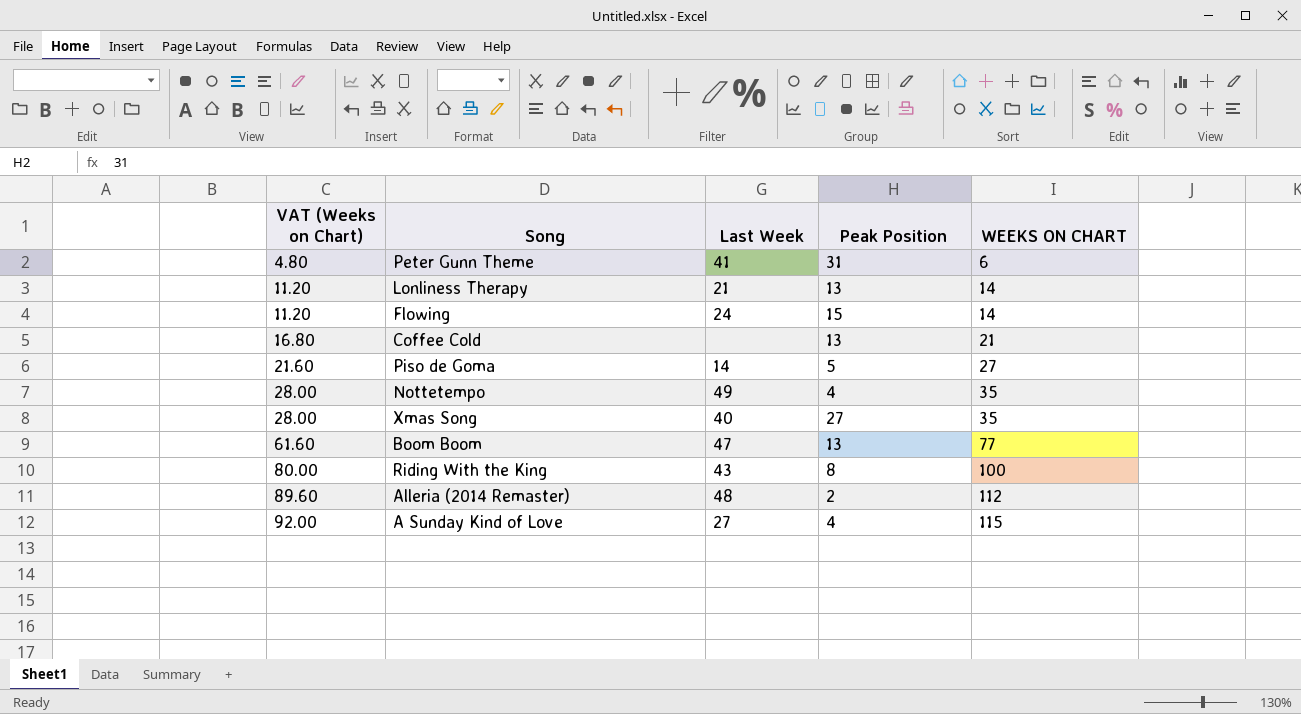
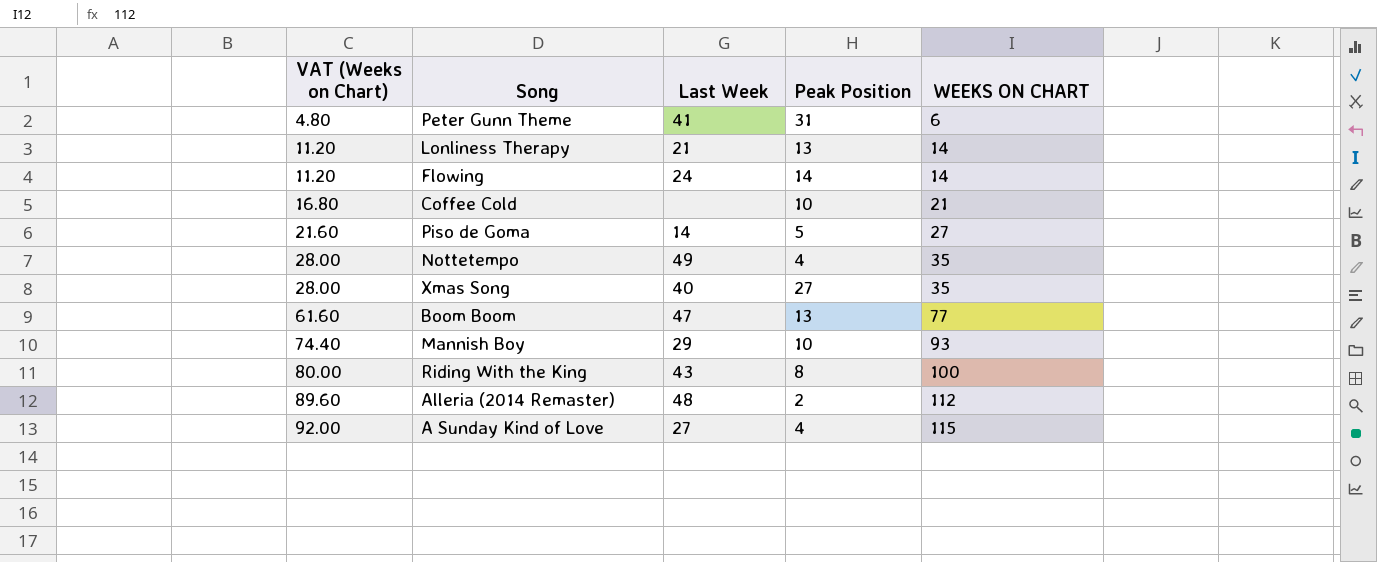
Flowing | Peak Position: 15 -> 14
Coffee Cold | Peak Position: 13 -> 10
row Mannish Boy: none -> 74.40 | 29 | 10 | 93

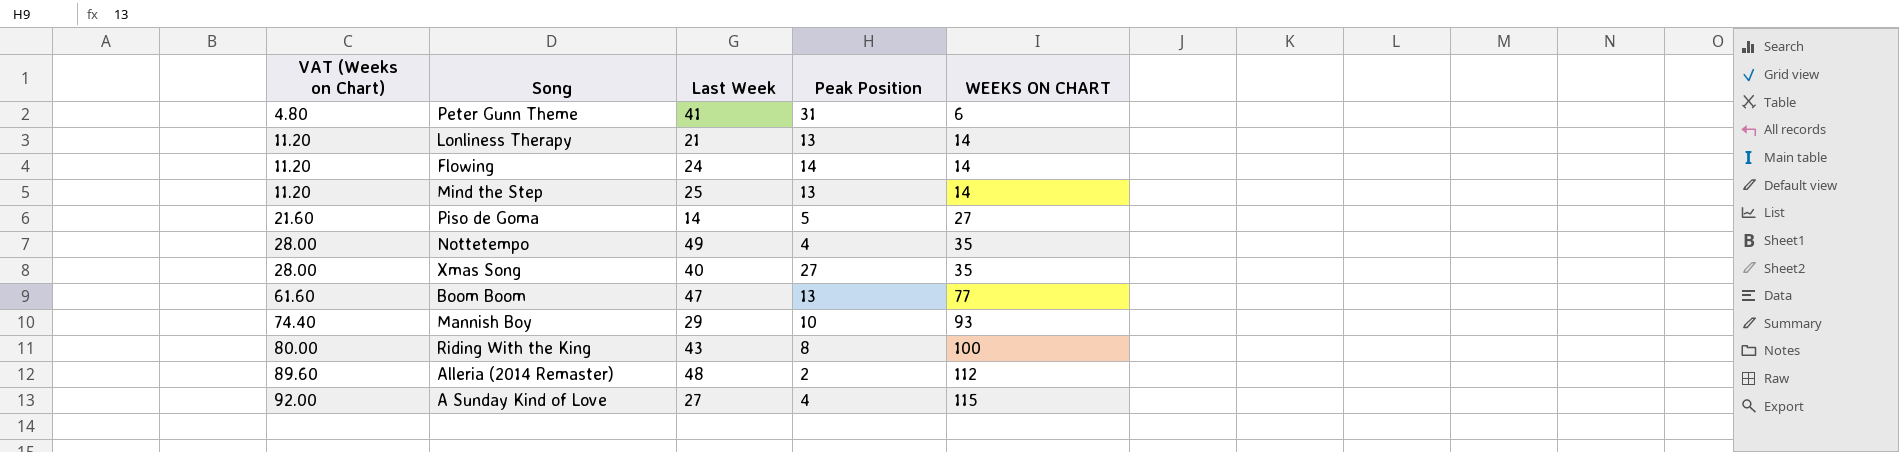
row Coffee Cold: 16.80 | none | 10 | 21 -> none
row Mind the Step: none -> 11.20 | 25 | 13 | 14

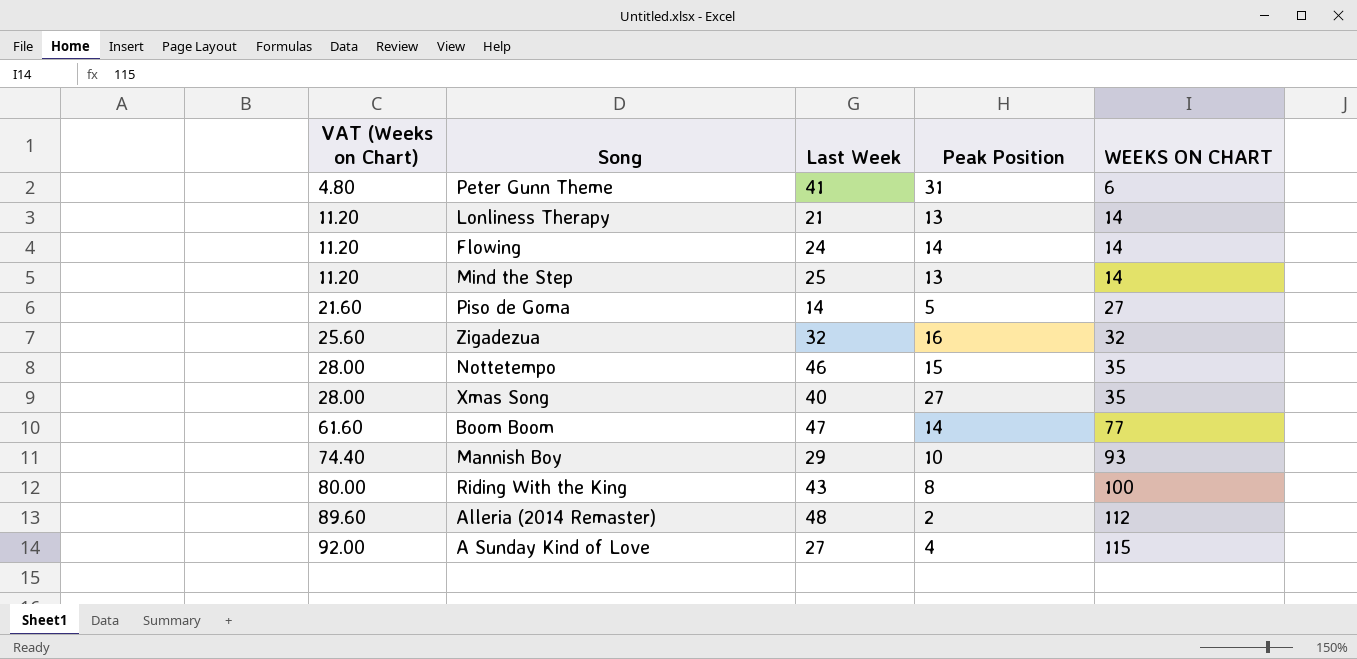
row Zigadezua: none -> 25.60 | 32 | 16 | 32
Nottetempo | Last Week: 49 -> 46
Nottetempo | Peak Position: 4 -> 15
Boom Boom | Peak Position: 13 -> 14

